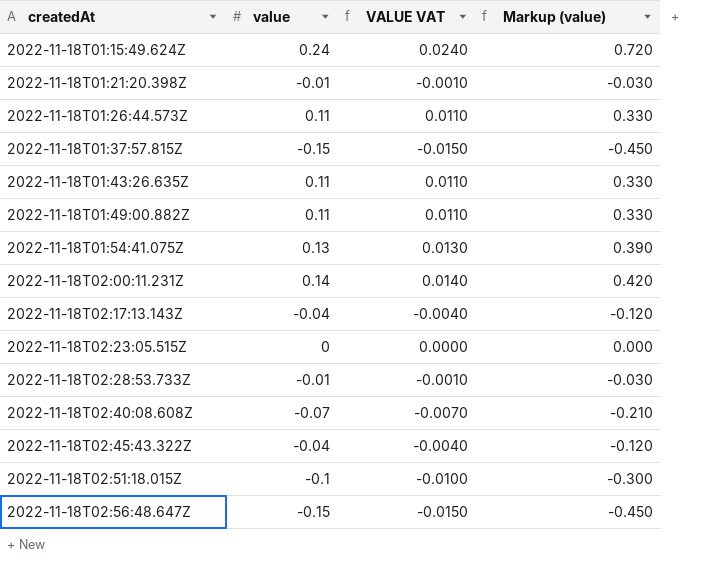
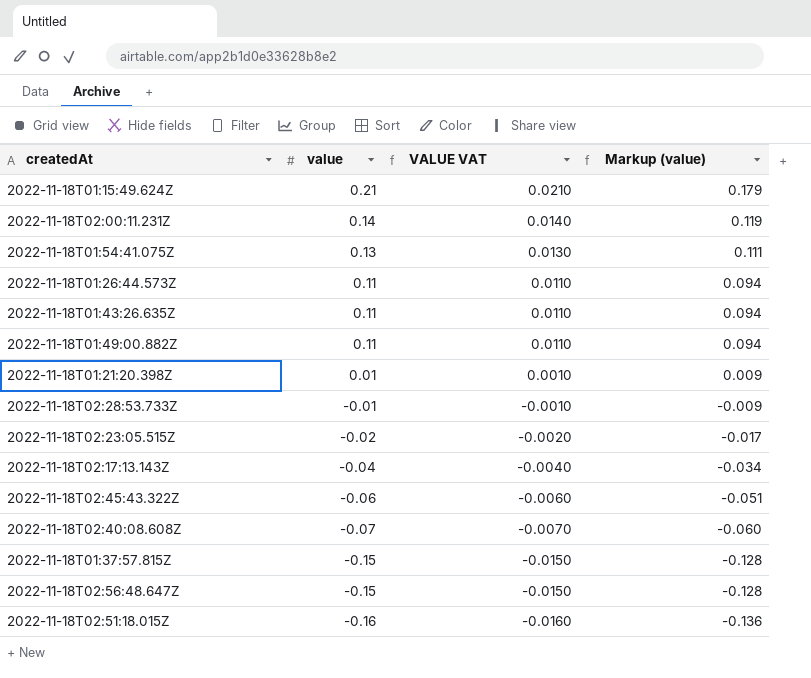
row order: createdAt ascending -> value descending
column Markup (value) | formula: [value] * 3 -> [value] * 0.85
2022-11-18T01:15:49.624Z | value: 0.24 -> 0.21
2022-11-18T01:15:49.624Z | VALUE VAT: 0.0240 -> 0.0210
2022-11-18T01:21:20.398Z | value: -0.01 -> 0.01
2022-11-18T01:21:20.398Z | VALUE VAT: -0.0010 -> 0.0010
2022-11-18T02:23:05.515Z | value: 0 -> -0.02
2022-11-18T02:23:05.515Z | VALUE VAT: 0.0000 -> -0.0020
2022-11-18T02:45:43.322Z | value: -0.04 -> -0.06
2022-11-18T02:45:43.322Z | VALUE VAT: -0.0040 -> -0.0060
2022-11-18T02:51:18.015Z | value: -0.1 -> -0.16
2022-11-18T02:51:18.015Z | VALUE VAT: -0.0100 -> -0.0160

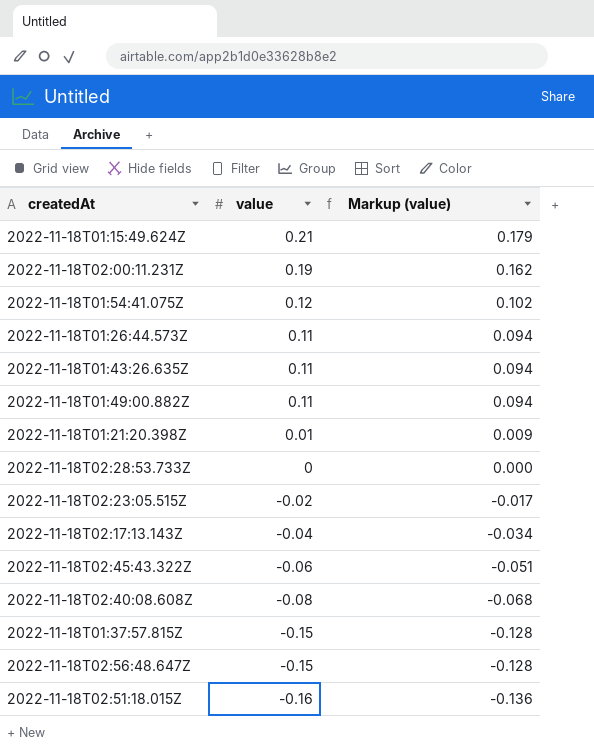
column VALUE VAT | formula: [value] * 0.1 -> none
2022-11-18T02:00:11.231Z | value: 0.14 -> 0.19
2022-11-18T02:00:11.231Z | Markup (value): 0.119 -> 0.162
2022-11-18T01:54:41.075Z | value: 0.13 -> 0.12
2022-11-18T01:54:41.075Z | Markup (value): 0.111 -> 0.102
2022-11-18T02:28:53.733Z | value: -0.01 -> 0
2022-11-18T02:28:53.733Z | Markup (value): -0.009 -> 0.000
2022-11-18T02:40:08.608Z | value: -0.07 -> -0.08
2022-11-18T02:40:08.608Z | Markup (value): -0.060 -> -0.068

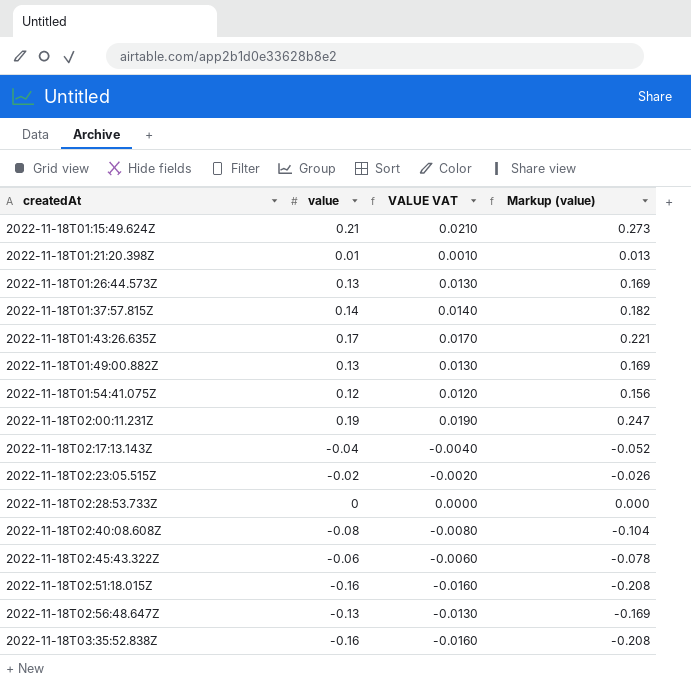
row order: value descending -> createdAt ascending
column VALUE VAT | formula: none -> [value] * 0.1
column Markup (value) | formula: [value] * 0.85 -> [value] * 1.3
2022-11-18T01:26:44.573Z | value: 0.11 -> 0.13
2022-11-18T01:37:57.815Z | value: -0.15 -> 0.14
2022-11-18T01:43:26.635Z | value: 0.11 -> 0.17
2022-11-18T01:49:00.882Z | value: 0.11 -> 0.13
2022-11-18T02:56:48.647Z | value: -0.15 -> -0.13
row 2022-11-18T03:35:52.838Z: none -> -0.16 | -0.0160 | -0.208

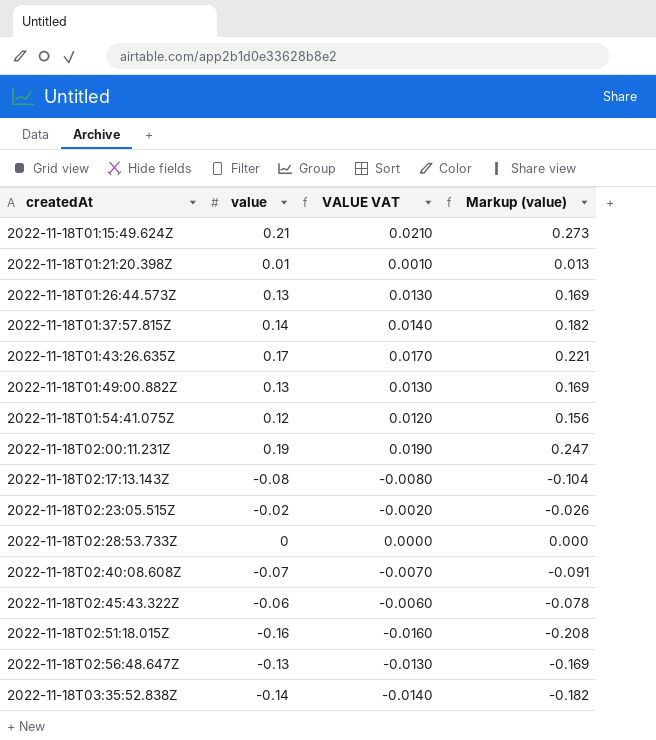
2022-11-18T02:17:13.143Z | value: -0.04 -> -0.08
2022-11-18T02:17:13.143Z | VALUE VAT: -0.0040 -> -0.0080
2022-11-18T02:17:13.143Z | Markup (value): -0.052 -> -0.104
2022-11-18T02:40:08.608Z | value: -0.08 -> -0.07
2022-11-18T02:40:08.608Z | VALUE VAT: -0.0080 -> -0.0070
2022-11-18T02:40:08.608Z | Markup (value): -0.104 -> -0.091
2022-11-18T03:35:52.838Z | value: -0.16 -> -0.14
2022-11-18T03:35:52.838Z | VALUE VAT: -0.0160 -> -0.0140
2022-11-18T03:35:52.838Z | Markup (value): -0.208 -> -0.182

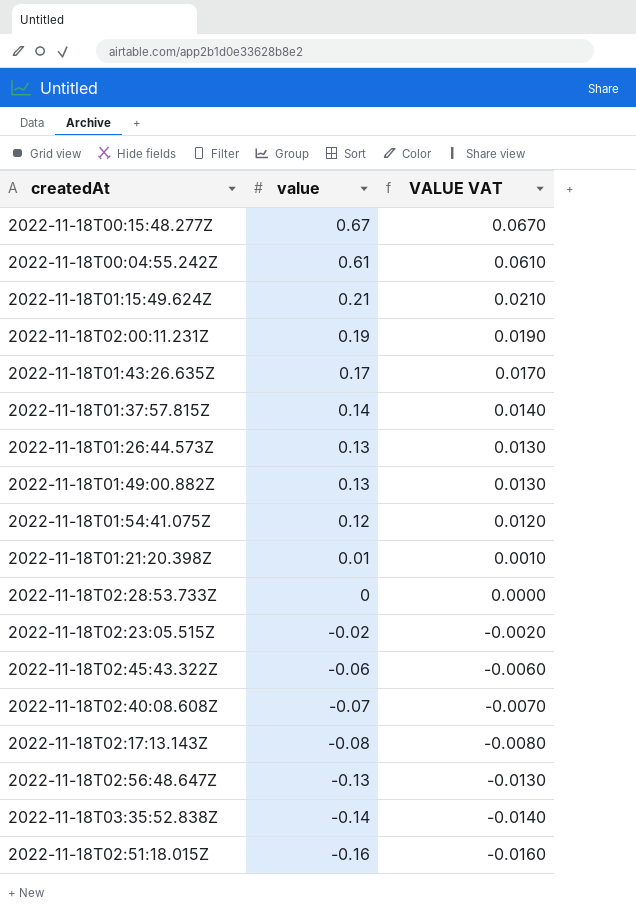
row order: createdAt ascending -> value descending
column Markup (value) | formula: [value] * 1.3 -> none
row 2022-11-18T00:15:48.277Z: none -> 0.67 | 0.0670
row 2022-11-18T00:04:55.242Z: none -> 0.61 | 0.0610

